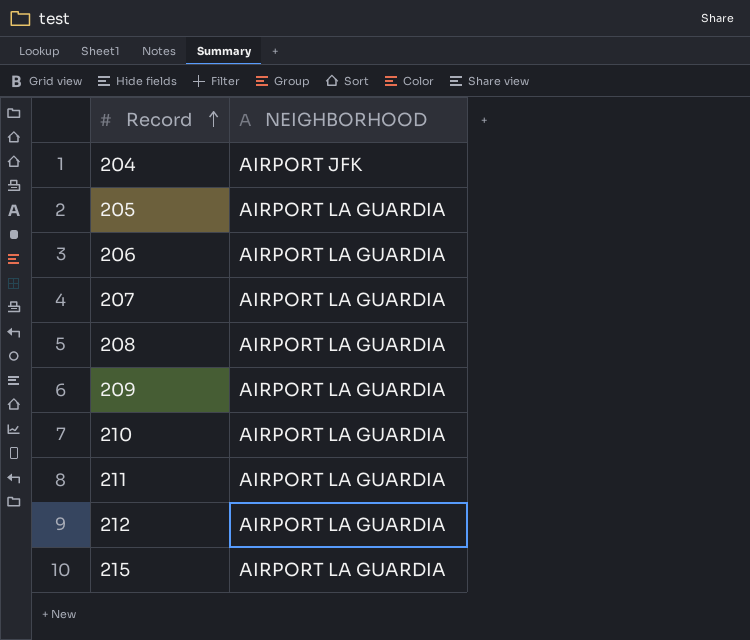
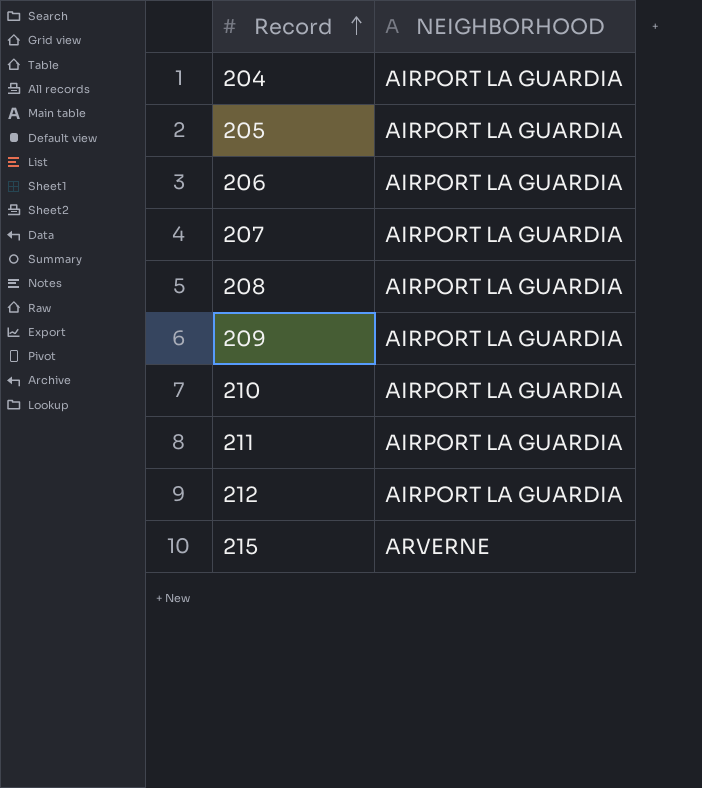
204 | NEIGHBORHOOD: AIRPORT JFK -> AIRPORT LA GUARDIA
215 | NEIGHBORHOOD: AIRPORT LA GUARDIA -> ARVERNE

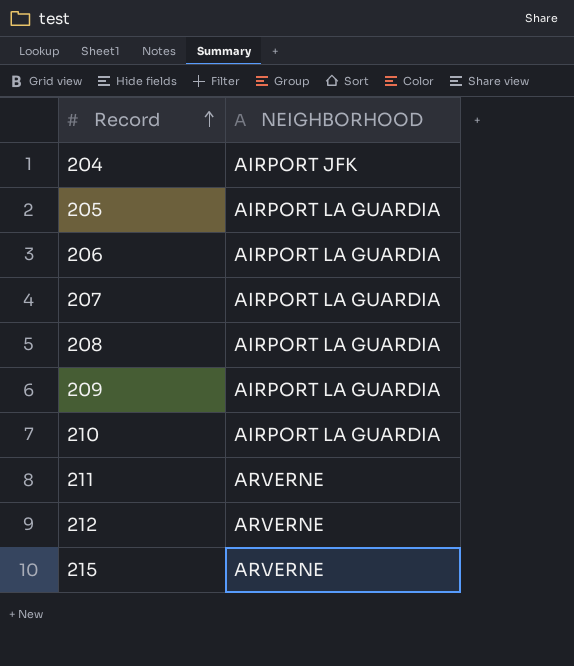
204 | NEIGHBORHOOD: AIRPORT LA GUARDIA -> AIRPORT JFK
211 | NEIGHBORHOOD: AIRPORT LA GUARDIA -> ARVERNE
212 | NEIGHBORHOOD: AIRPORT LA GUARDIA -> ARVERNE

